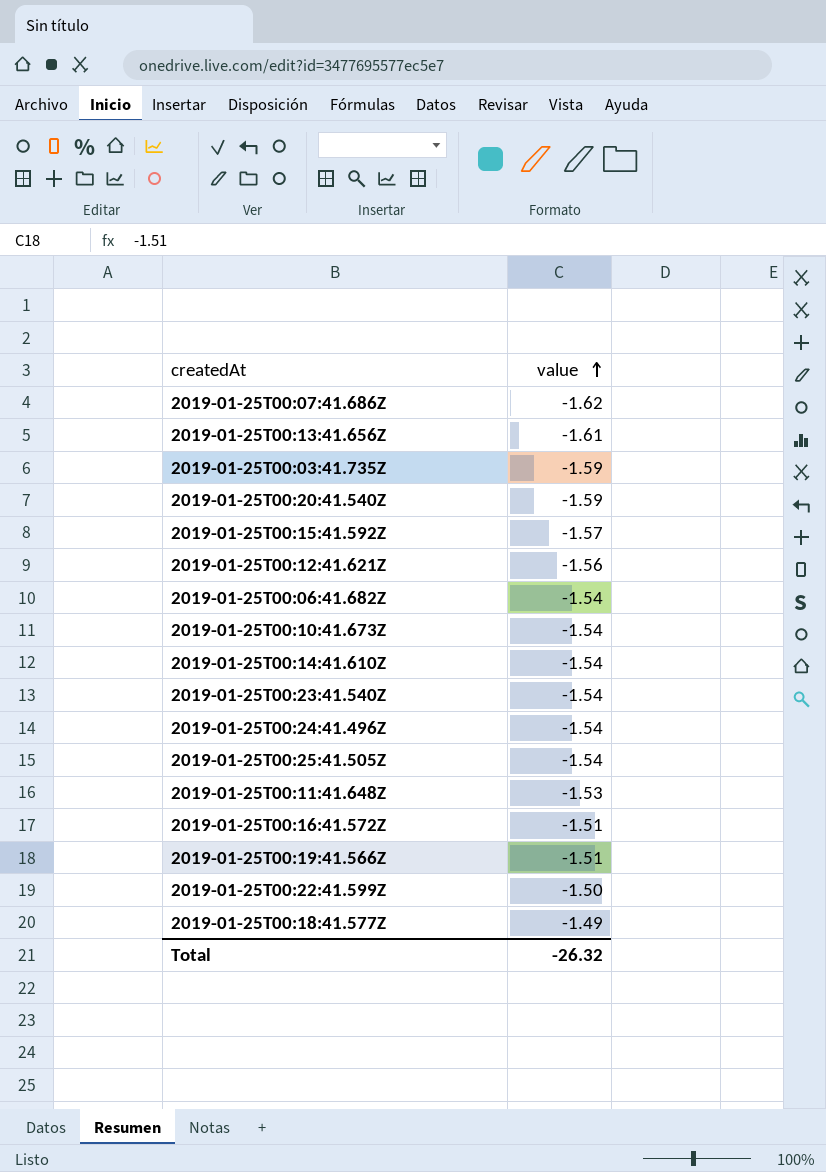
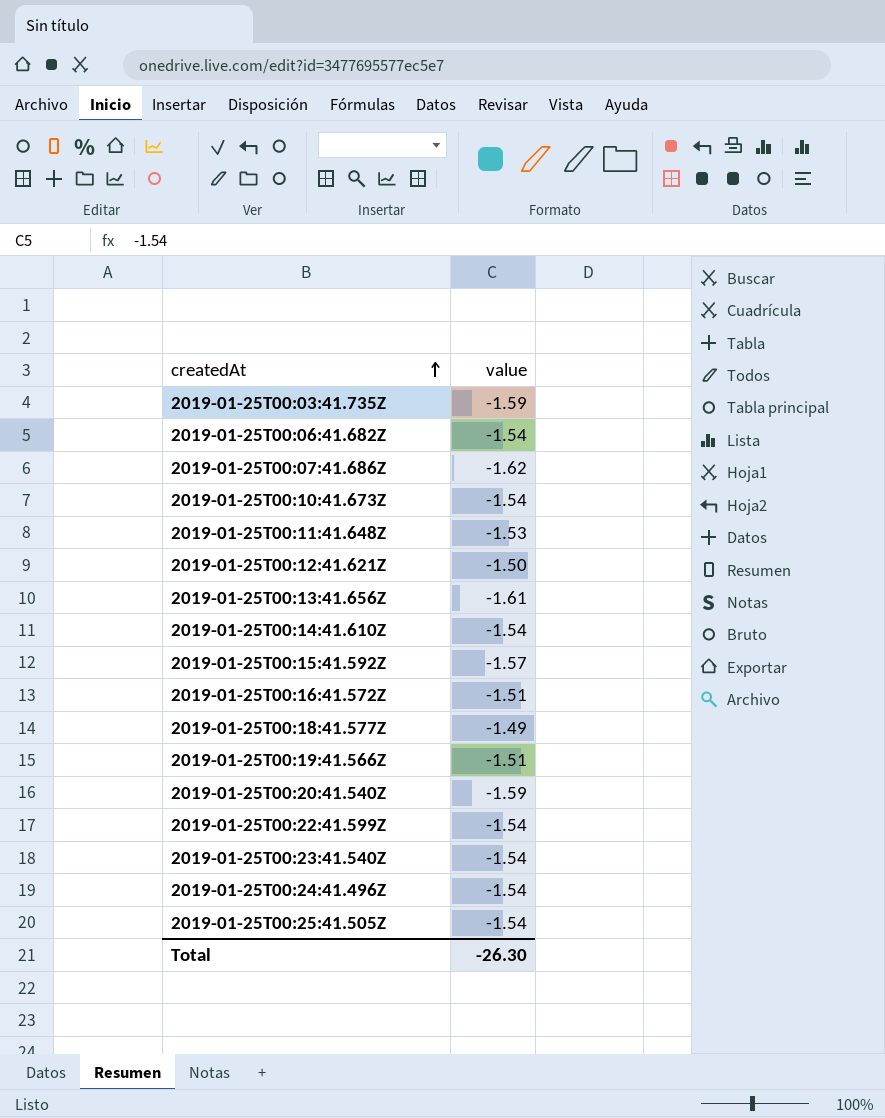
row order: value ascending -> createdAt ascending
2019-01-25T00:12:41.621Z | value: -1.56 -> -1.50
2019-01-25T00:22:41.599Z | value: -1.50 -> -1.54
Total | value: -26.32 -> -26.30

